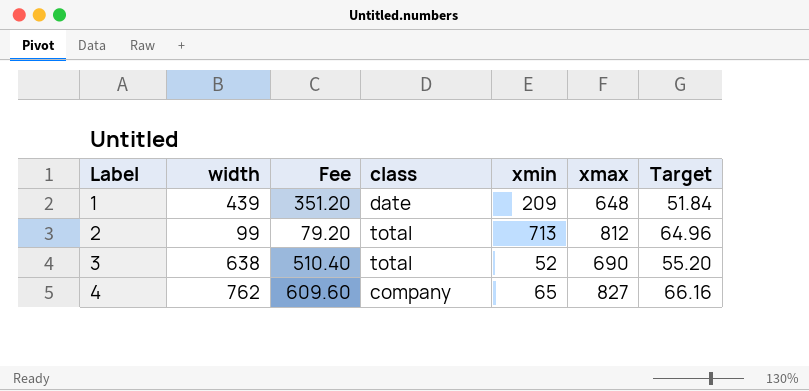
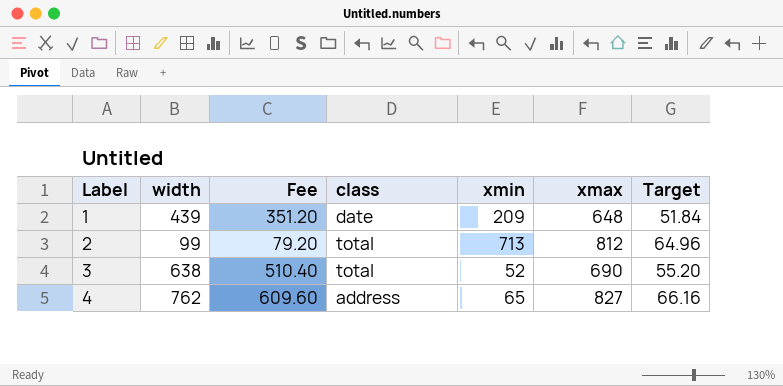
4 | class: company -> address

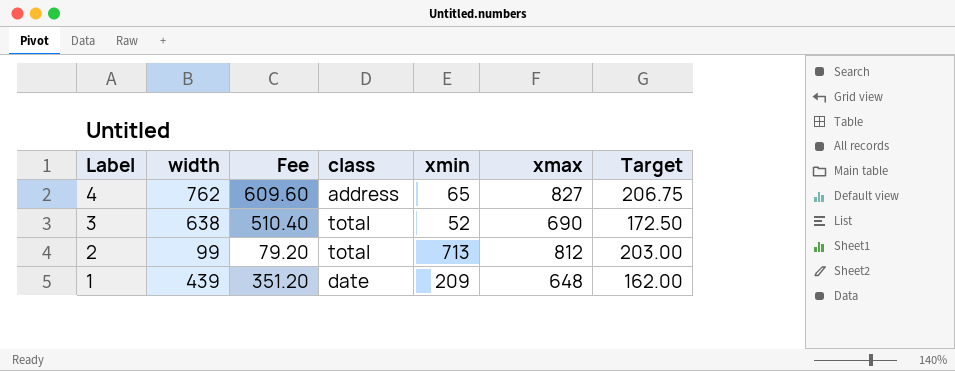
row order: Label ascending -> Label descending
column Target | formula: [xmax] * 0.08 -> [xmax] * 0.25

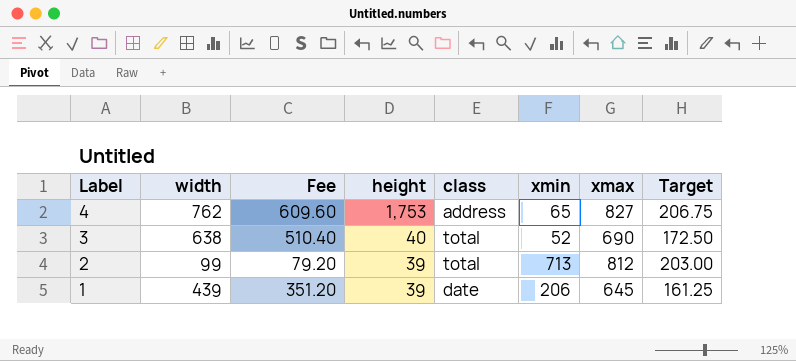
column height | position: none -> 4
1 | xmin: 209 -> 206
1 | xmax: 648 -> 645
1 | Target: 162.00 -> 161.25

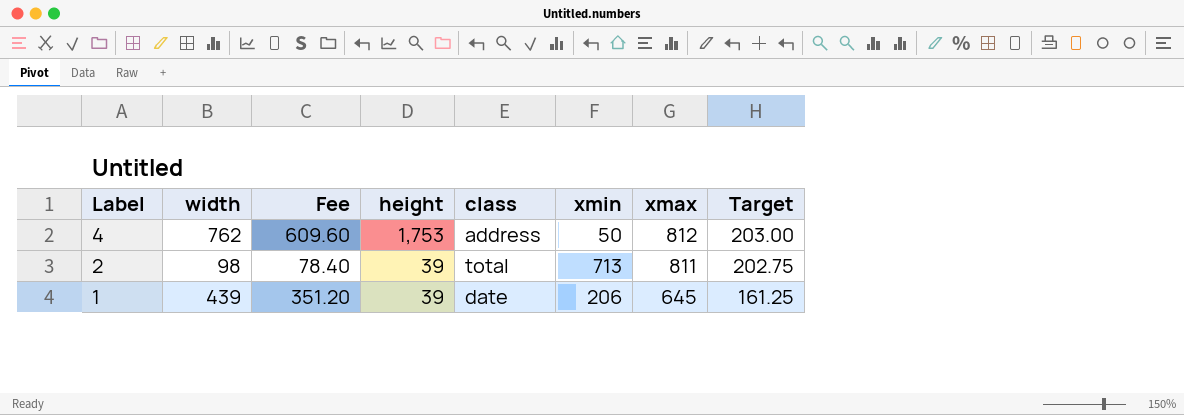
row 3: 638 | 510.40 | 40 | total | 52 | 690 | 172.50 -> none
4 | xmin: 65 -> 50
4 | xmax: 827 -> 812
4 | Target: 206.75 -> 203.00
2 | width: 99 -> 98
2 | Fee: 79.20 -> 78.40
2 | xmax: 812 -> 811
2 | Target: 203.00 -> 202.75

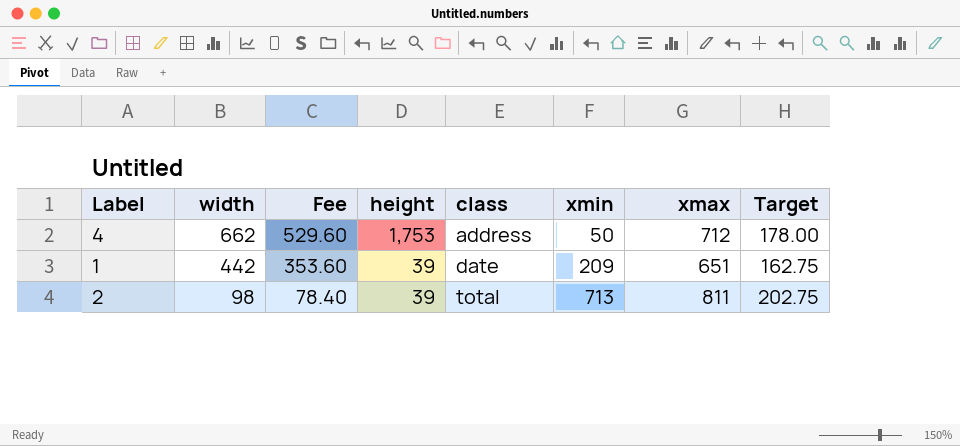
row order: Label descending -> width descending
4 | width: 762 -> 662
4 | Fee: 609.60 -> 529.60
4 | xmax: 812 -> 712
4 | Target: 203.00 -> 178.00
1 | width: 439 -> 442
1 | Fee: 351.20 -> 353.60
1 | xmin: 206 -> 209
1 | xmax: 645 -> 651
1 | Target: 161.25 -> 162.75

